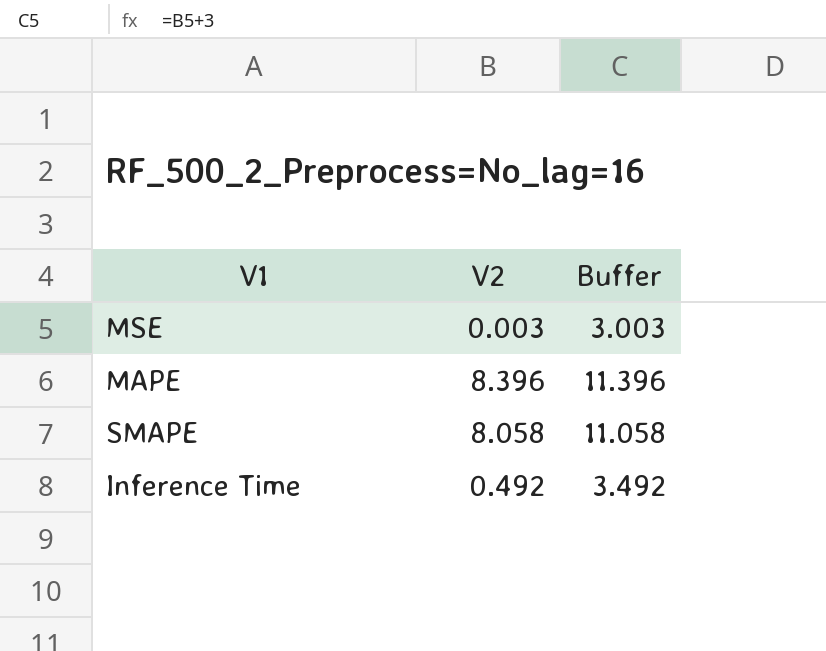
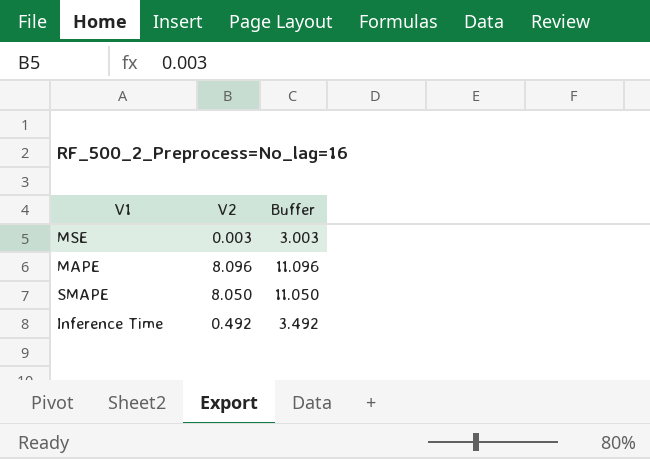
MAPE | V2: 8.396 -> 8.096
MAPE | Buffer: 11.396 -> 11.096
SMAPE | V2: 8.058 -> 8.050
SMAPE | Buffer: 11.058 -> 11.050

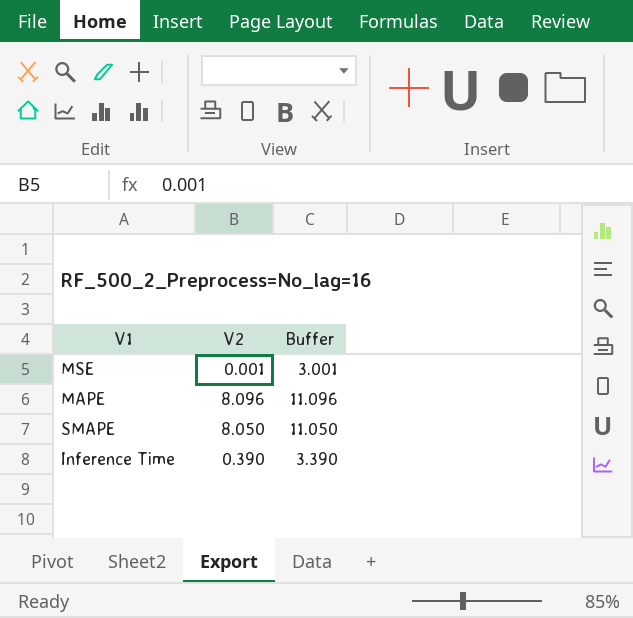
MSE | V2: 0.003 -> 0.001
MSE | Buffer: 3.003 -> 3.001
Inference Time | V2: 0.492 -> 0.390
Inference Time | Buffer: 3.492 -> 3.390

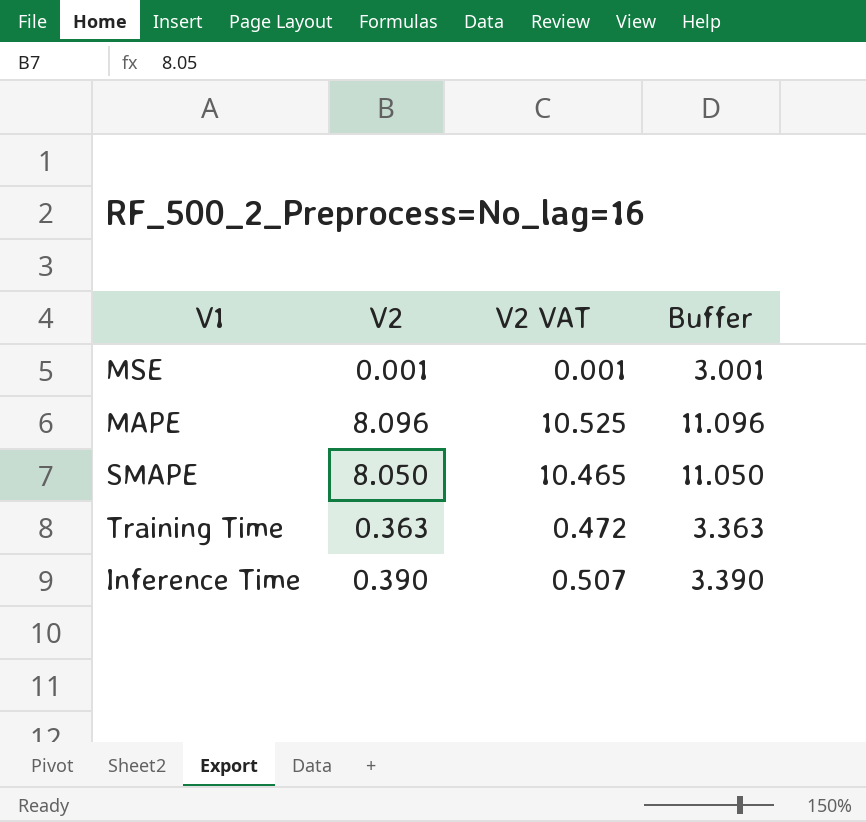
column V2 VAT | formula: none -> [V2] * 1.3
row Training Time: none -> 0.363 | 0.472 | 3.363

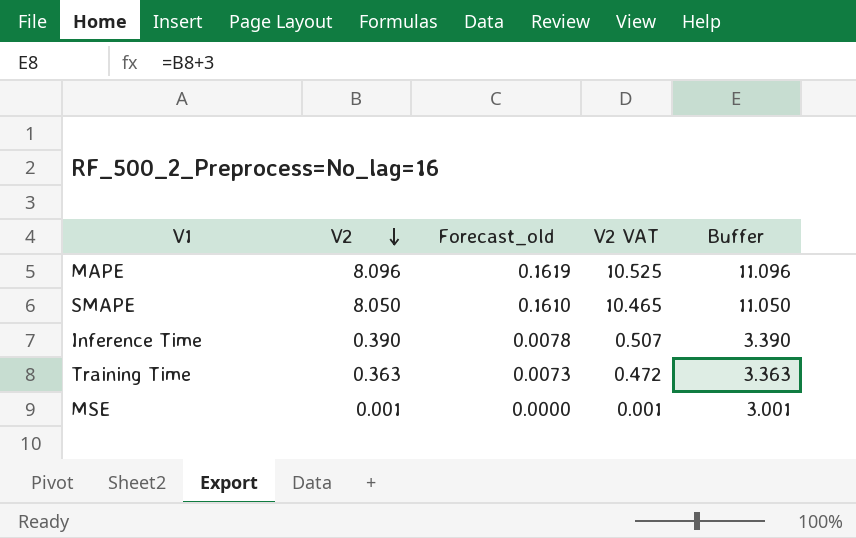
row order: none -> V2 descending
column Forecast_old | formula: none -> [V2] * 0.02

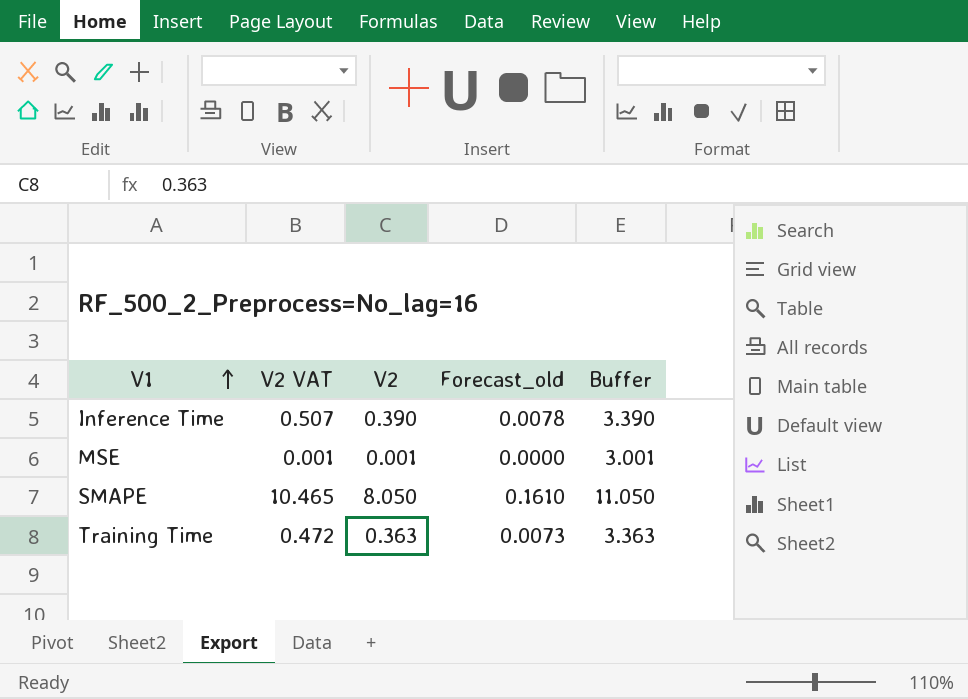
row order: V2 descending -> V1 ascending
column V2 VAT | position: 4 -> 2
row MAPE: 8.096 | 0.1619 | 10.525 | 11.096 -> none

